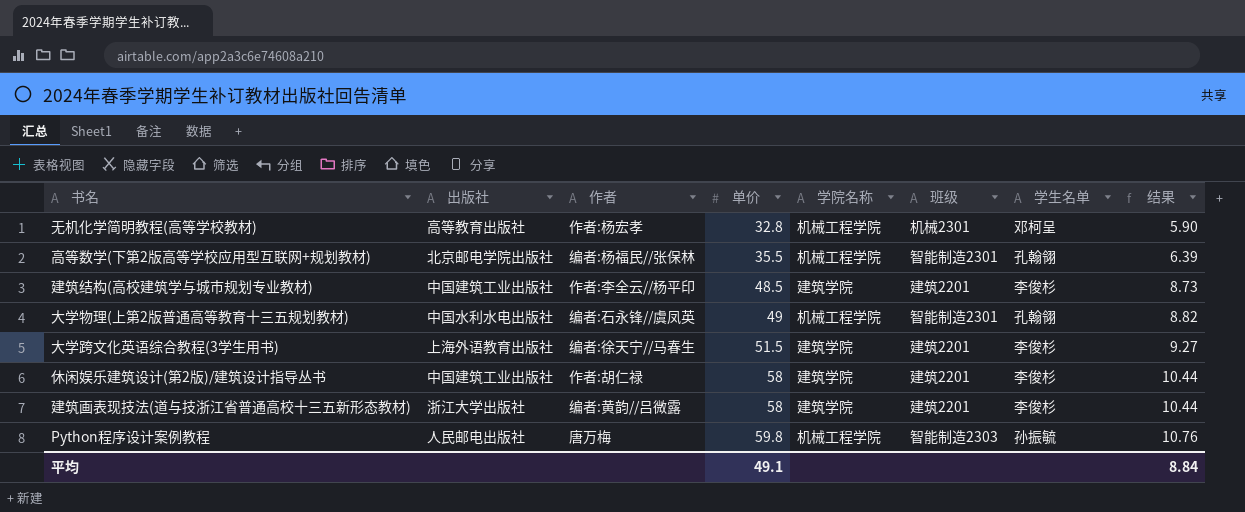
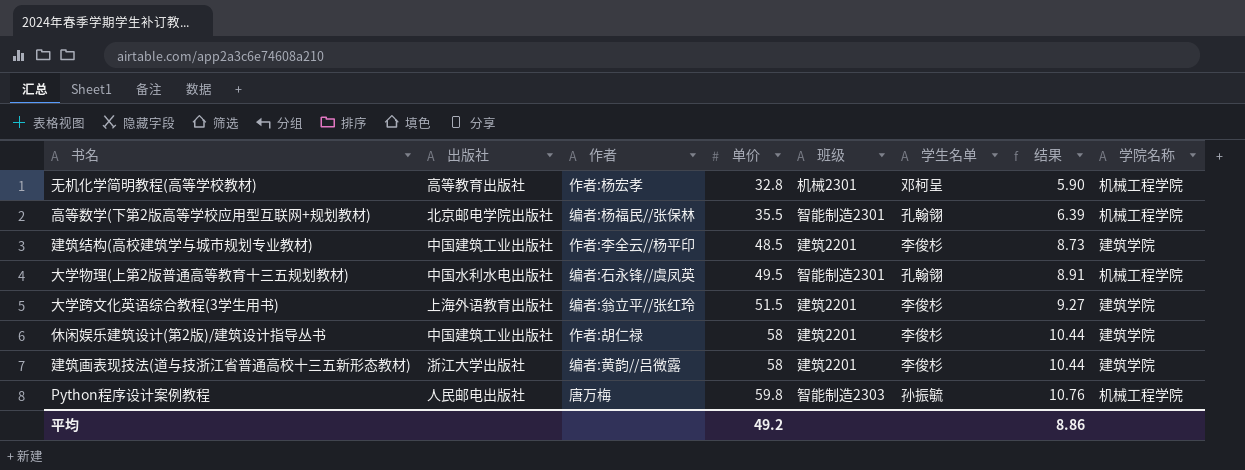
column 学院名称 | position: 5 -> 8
大学物理(上第2版普通高等教育十三五规划教材) | 单价: 49 -> 49.5
大学物理(上第2版普通高等教育十三五规划教材) | 结果: 8.82 -> 8.91
大学跨文化英语综合教程(3学生用书) | 作者: 编者:徐天宁//马春生 -> 编者:翁立平//张红玲
平均 | 单价: 49.1 -> 49.2
平均 | 结果: 8.84 -> 8.86

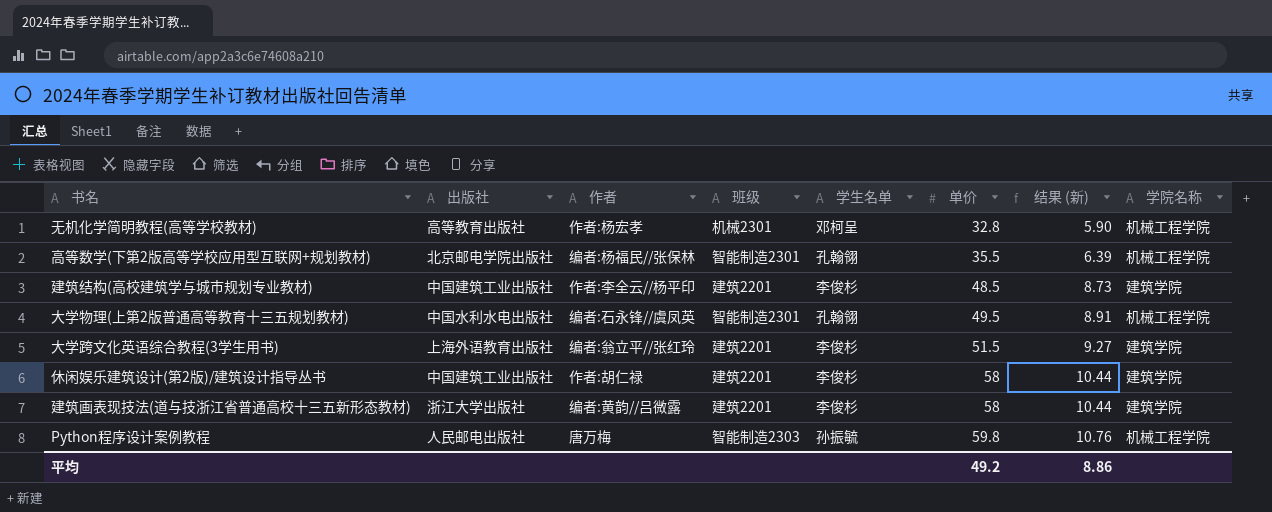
column 单价 | position: 4 -> 6
column name: 结果 -> 结果 (新)

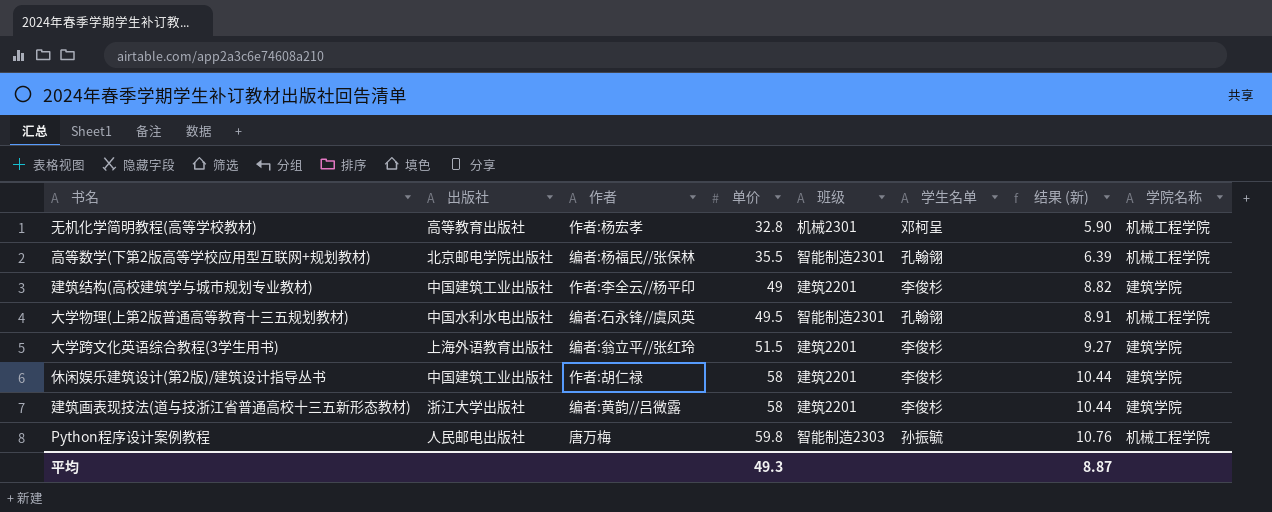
column 单价 | position: 6 -> 4
建筑结构(高校建筑学与城市规划专业教材) | 单价: 48.5 -> 49
建筑结构(高校建筑学与城市规划专业教材) | 结果 (新): 8.73 -> 8.82
平均 | 单价: 49.2 -> 49.3
平均 | 结果 (新): 8.86 -> 8.87

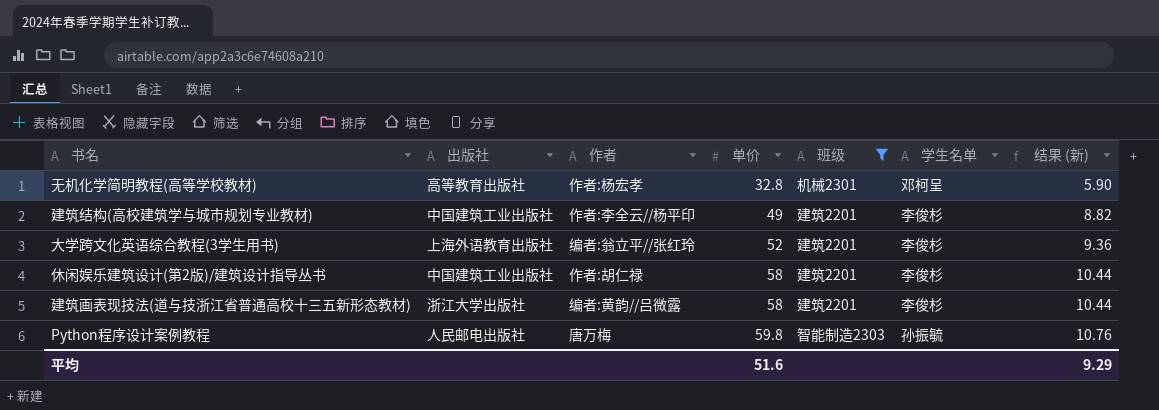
filter: none -> 班级 != 智能制造2301
column 学院名称 | position: 8 -> none
大学跨文化英语综合教程(3学生用书) | 单价: 51.5 -> 52
大学跨文化英语综合教程(3学生用书) | 结果 (新): 9.27 -> 9.36
平均 | 单价: 49.3 -> 51.6
平均 | 结果 (新): 8.87 -> 9.29

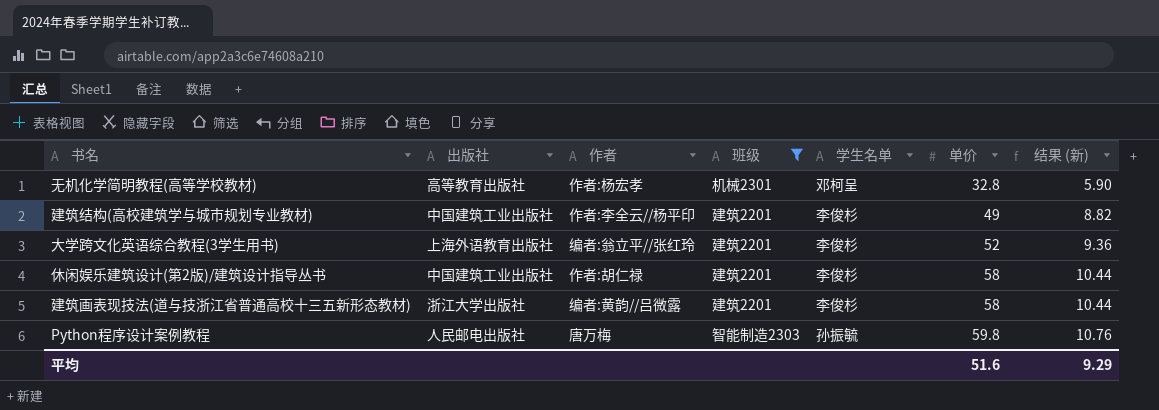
column 单价 | position: 4 -> 6

